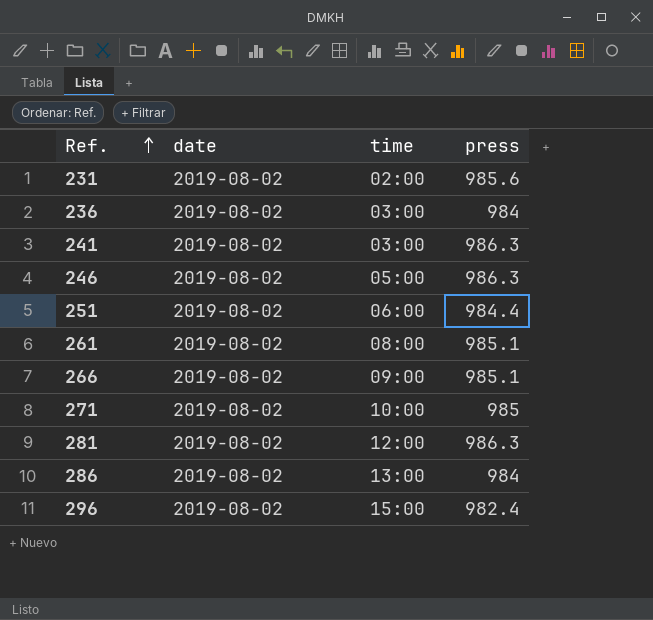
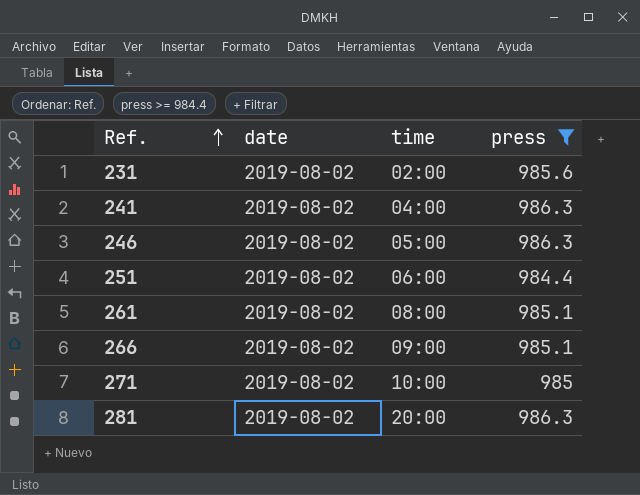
filter: none -> press >= 984.4
241 | time: 03:00 -> 04:00
281 | time: 12:00 -> 20:00

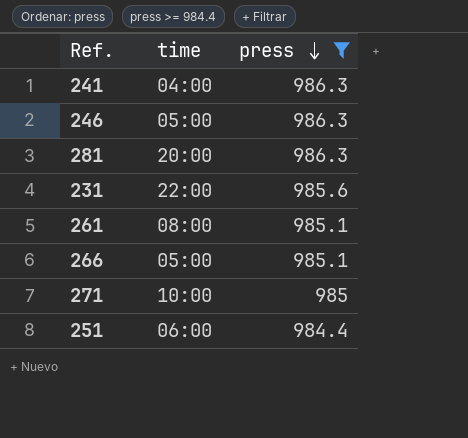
row order: Ref. ascending -> press descending
column date | position: 2 -> none
231 | time: 02:00 -> 22:00
266 | time: 09:00 -> 05:00

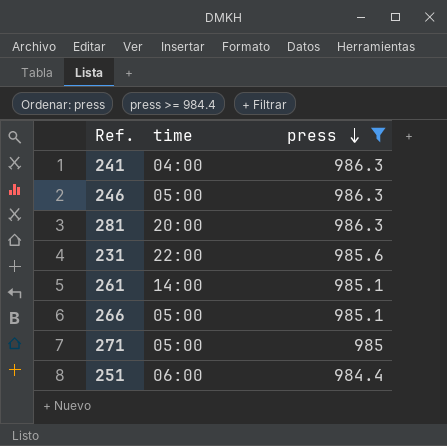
261 | time: 08:00 -> 14:00
271 | time: 10:00 -> 05:00

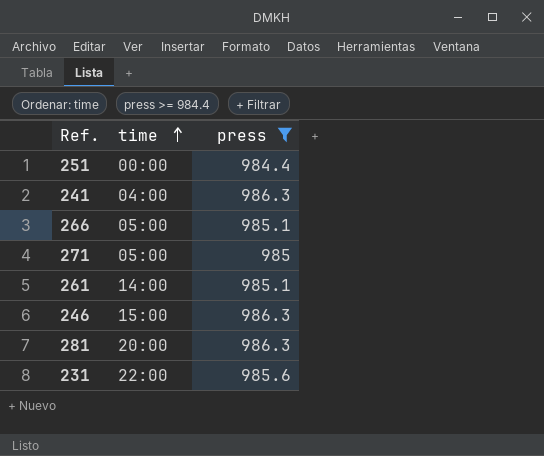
row order: press descending -> time ascending
251 | time: 06:00 -> 00:00
246 | time: 05:00 -> 15:00

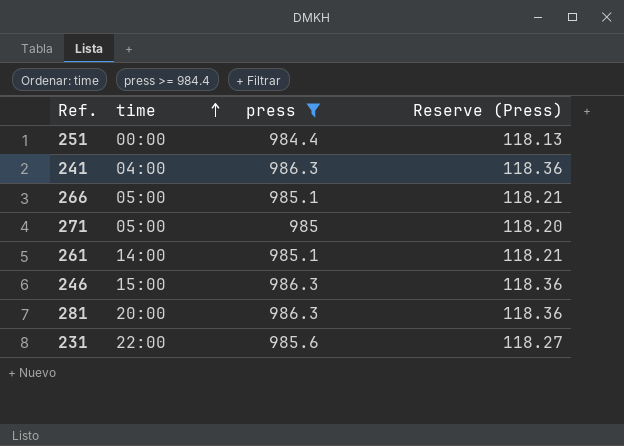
column Reserve (Press) | formula: none -> [press] * 0.12

